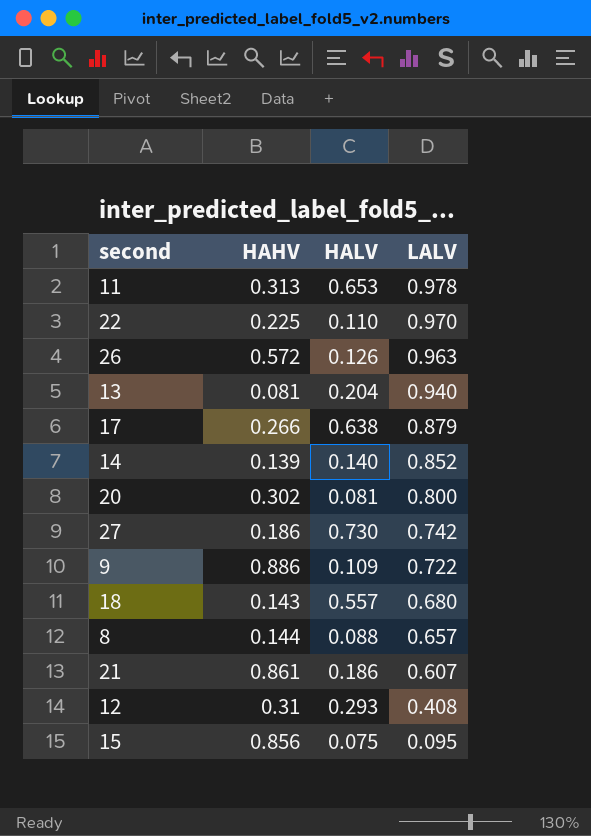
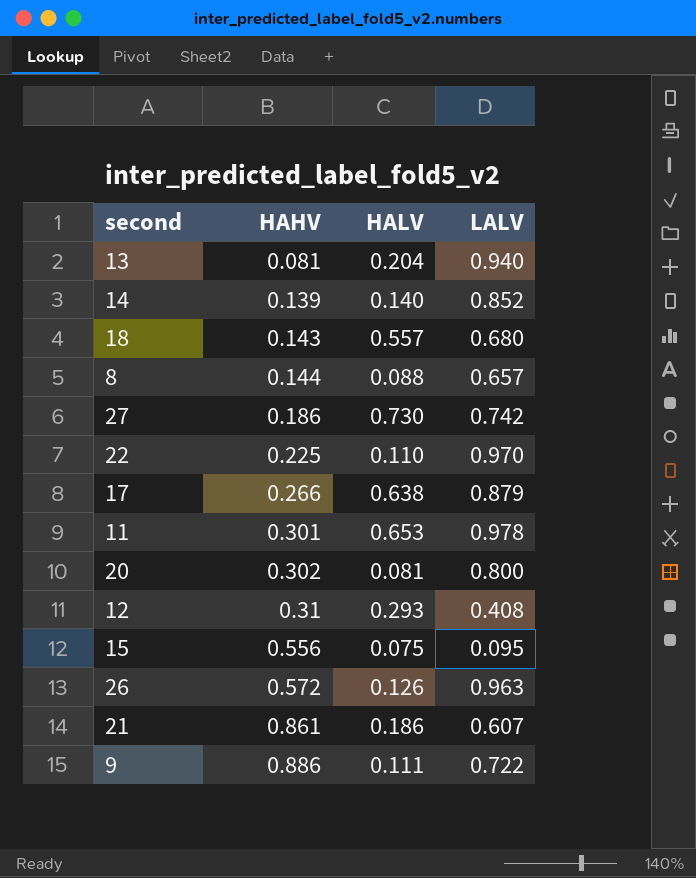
row order: LALV descending -> HAHV ascending
11 | HAHV: 0.313 -> 0.301
15 | HAHV: 0.856 -> 0.556
9 | HALV: 0.109 -> 0.111

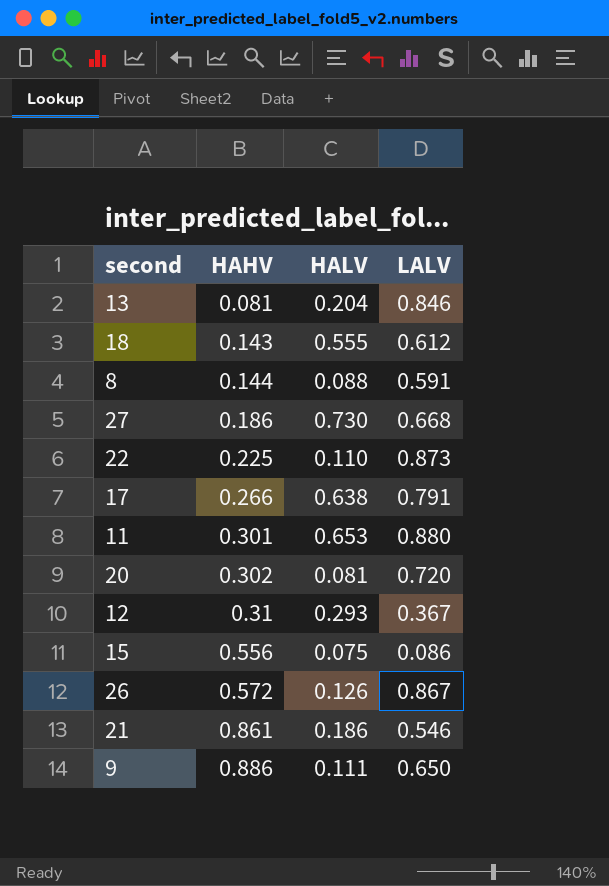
row 14: 0.139 | 0.140 | 0.852 -> none
13 | LALV: 0.940 -> 0.846
18 | HALV: 0.557 -> 0.555
18 | LALV: 0.680 -> 0.612
8 | LALV: 0.657 -> 0.591
27 | LALV: 0.742 -> 0.668
22 | LALV: 0.970 -> 0.873
17 | LALV: 0.879 -> 0.791
11 | LALV: 0.978 -> 0.880
20 | LALV: 0.800 -> 0.720
12 | LALV: 0.408 -> 0.367
15 | LALV: 0.095 -> 0.086
26 | LALV: 0.963 -> 0.867
21 | LALV: 0.607 -> 0.546
9 | LALV: 0.722 -> 0.650

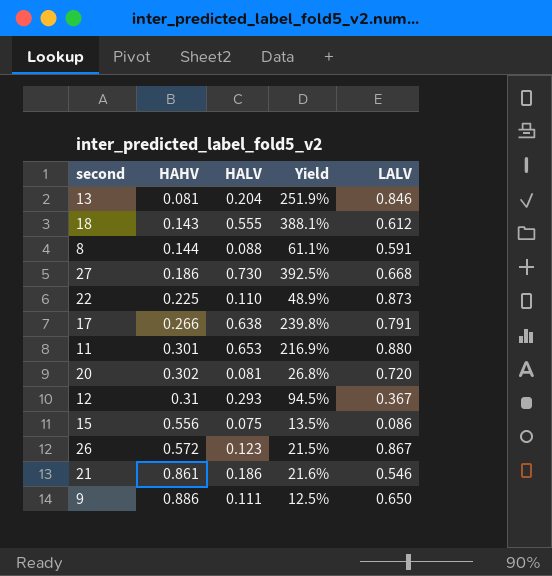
column Yield | formula: none -> [HALV] / [HAHV]
26 | HALV: 0.126 -> 0.123

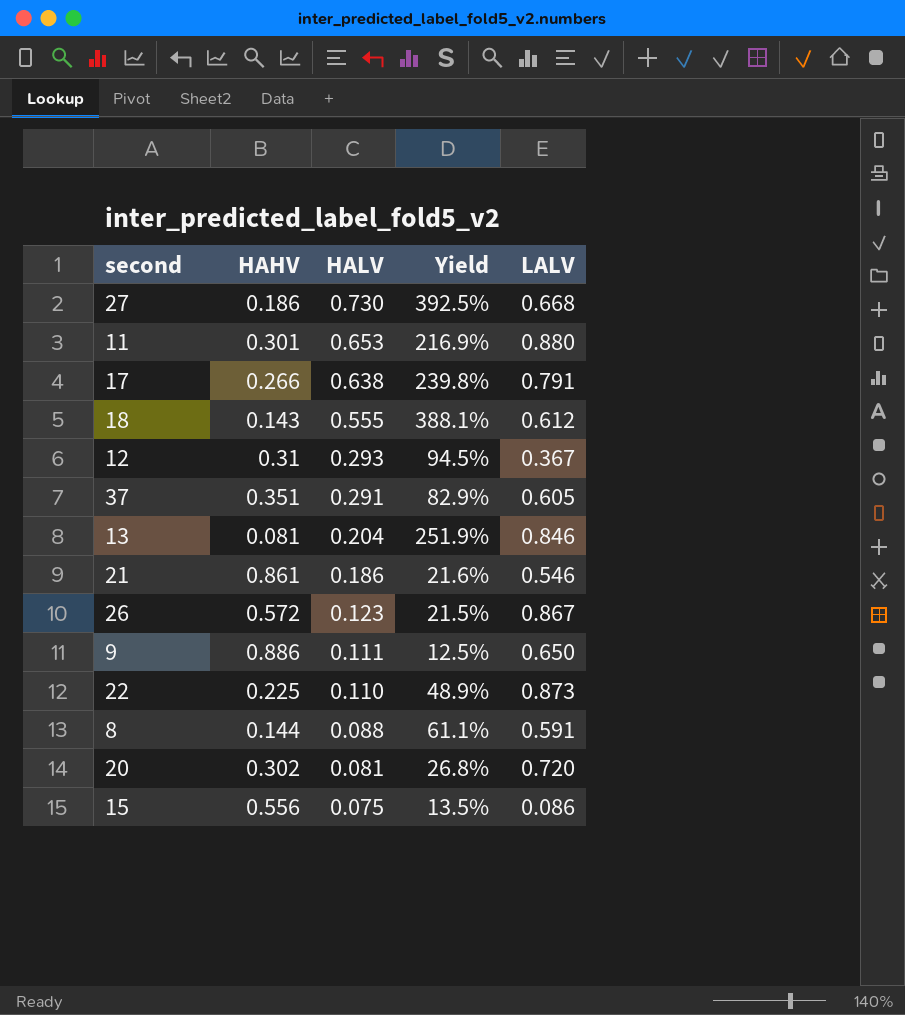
row order: HAHV ascending -> HALV descending
row 37: none -> 0.351 | 0.291 | 82.9% | 0.605

